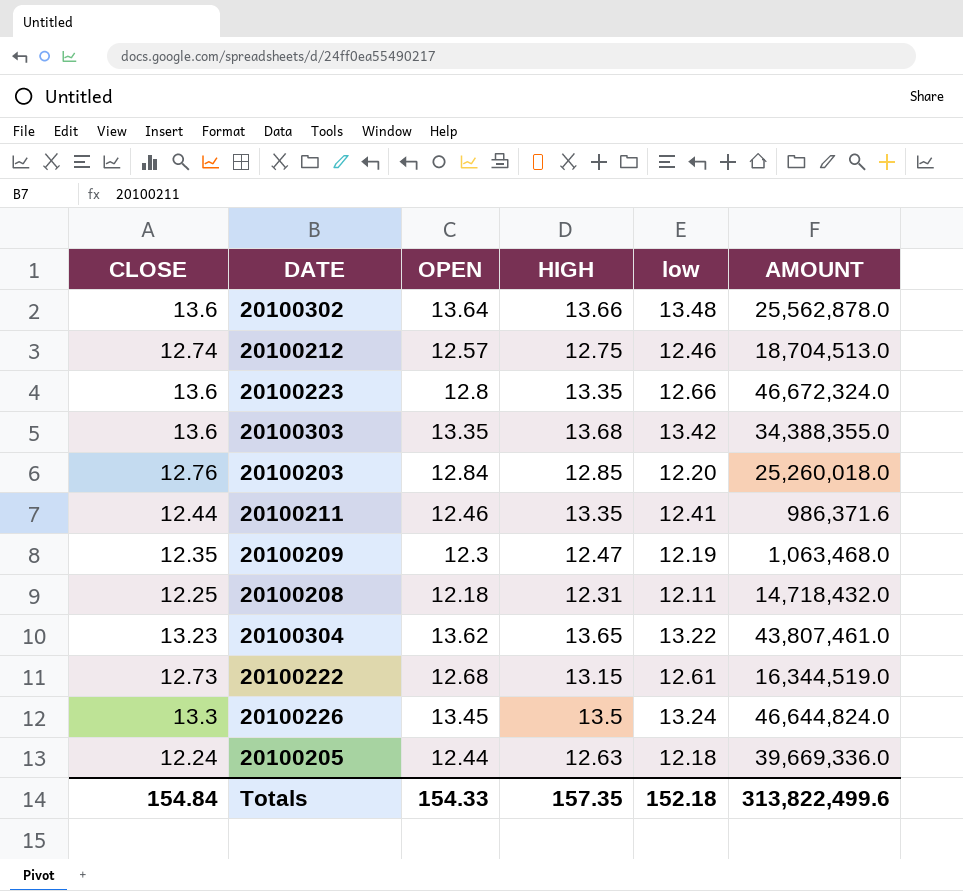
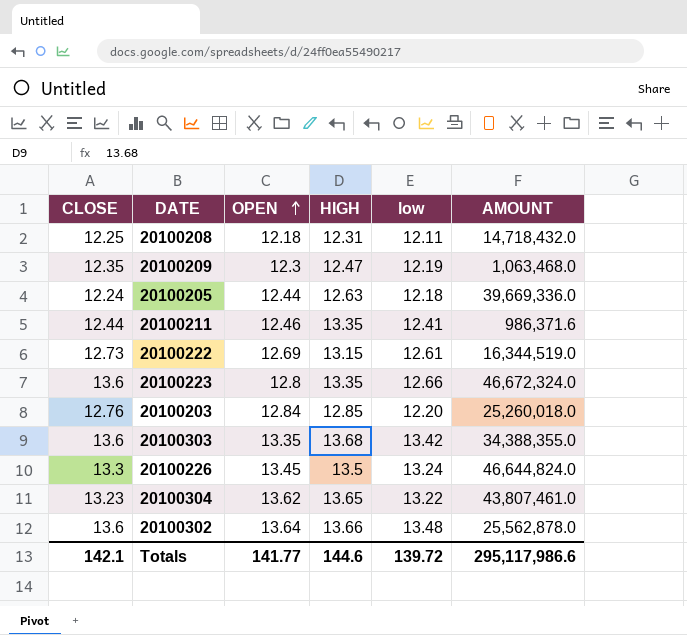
row order: none -> OPEN ascending
row 20100212: 12.74 | 12.57 | 12.75 | 12.46 | 18,704,513.0 -> none
20100222 | OPEN: 12.68 -> 12.69
Totals | CLOSE: 154.84 -> 142.1
Totals | OPEN: 154.33 -> 141.77
Totals | HIGH: 157.35 -> 144.6
Totals | low: 152.18 -> 139.72
Totals | AMOUNT: 313,822,499.6 -> 295,117,986.6

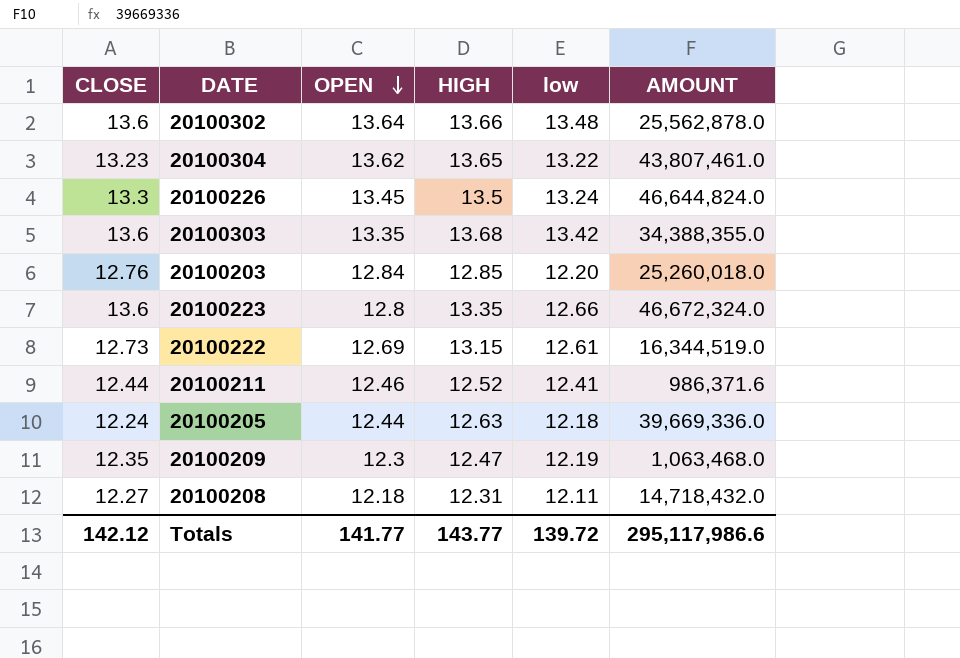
row order: OPEN ascending -> OPEN descending
20100211 | HIGH: 13.35 -> 12.52
20100208 | CLOSE: 12.25 -> 12.27
Totals | CLOSE: 142.1 -> 142.12
Totals | HIGH: 144.6 -> 143.77

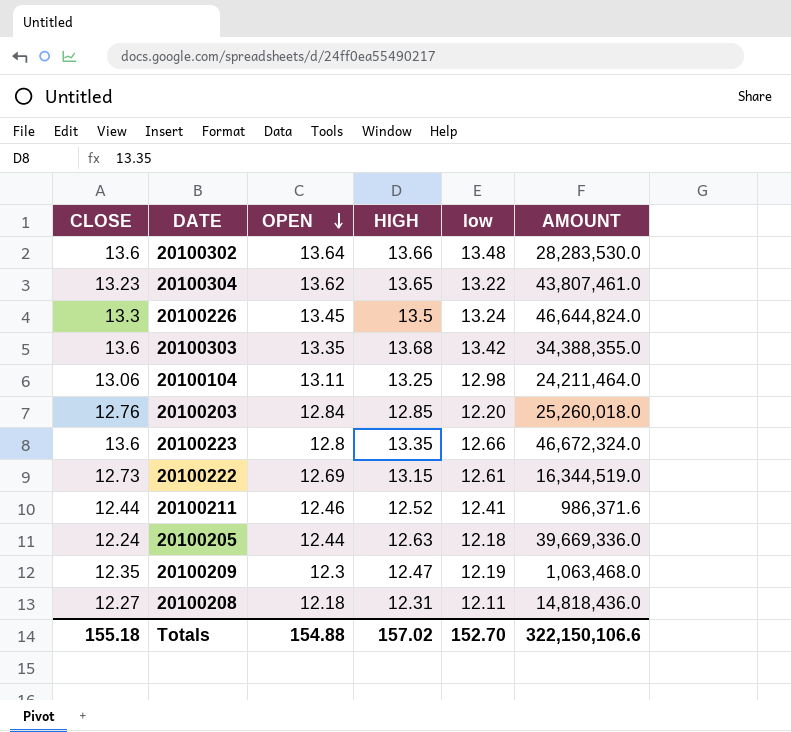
20100302 | AMOUNT: 25,562,878.0 -> 28,283,530.0
row 20100104: none -> 13.06 | 13.11 | 13.25 | 12.98 | 24,211,464.0
20100208 | AMOUNT: 14,718,432.0 -> 14,818,436.0
Totals | CLOSE: 142.12 -> 155.18
Totals | OPEN: 141.77 -> 154.88
Totals | HIGH: 143.77 -> 157.02
Totals | low: 139.72 -> 152.70
Totals | AMOUNT: 295,117,986.6 -> 322,150,106.6

